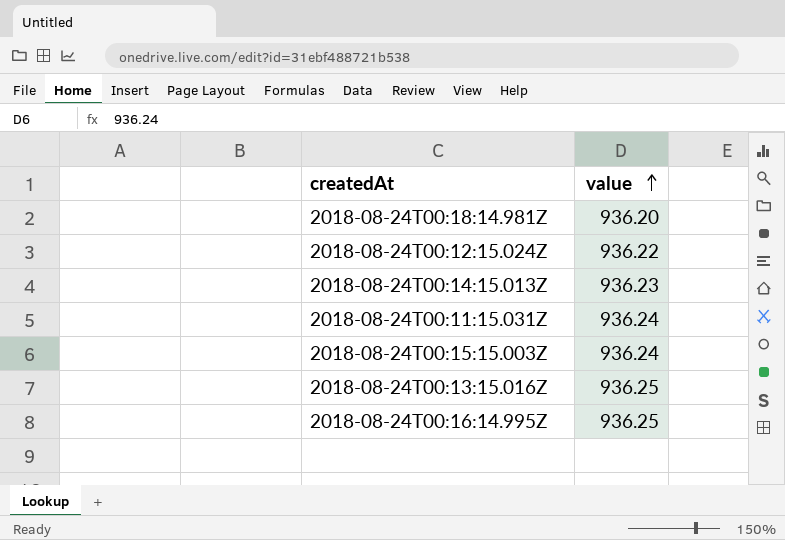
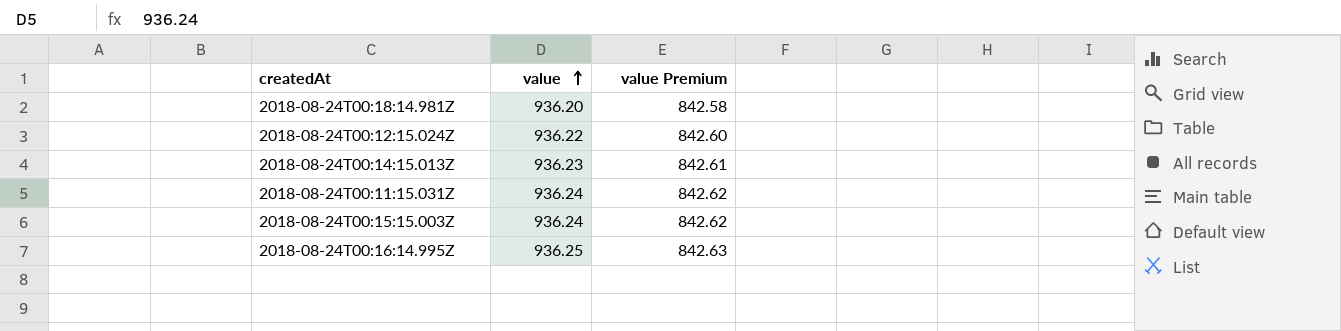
column value Premium | formula: none -> [value] * 0.9
row 2018-08-24T00:13:15.016Z: 936.25 -> none

